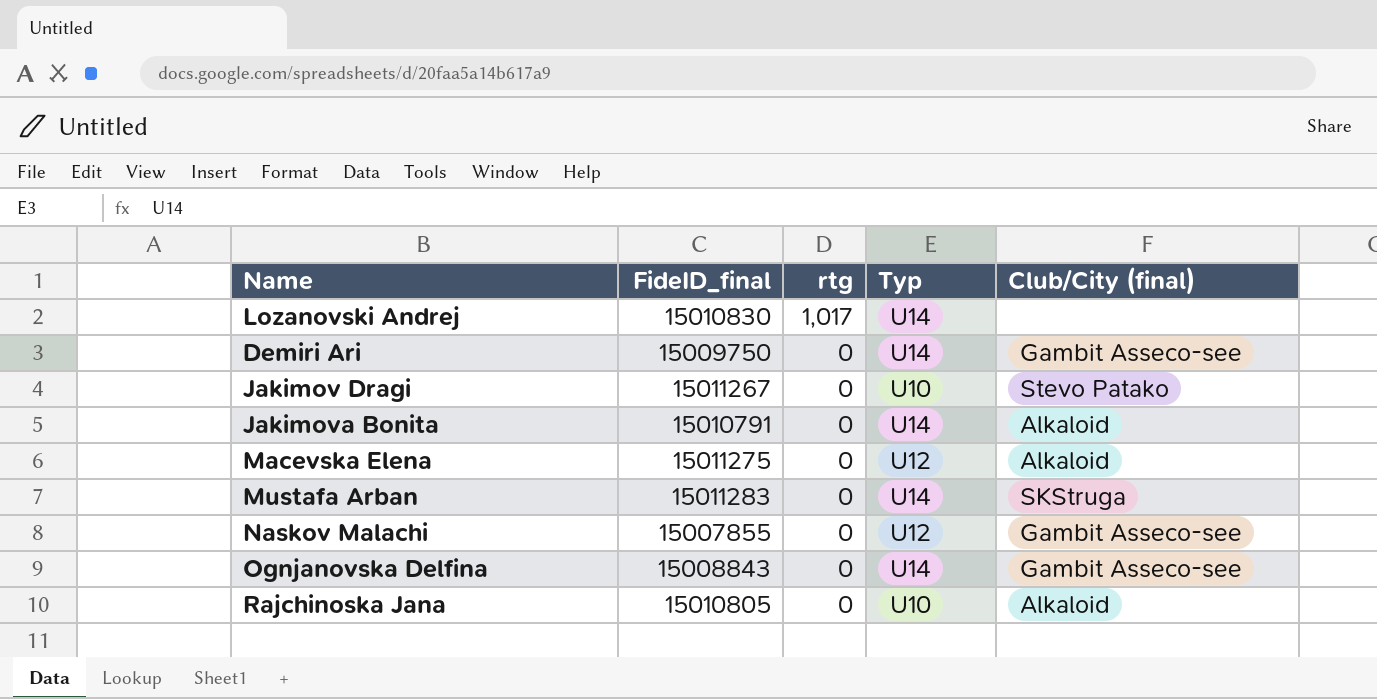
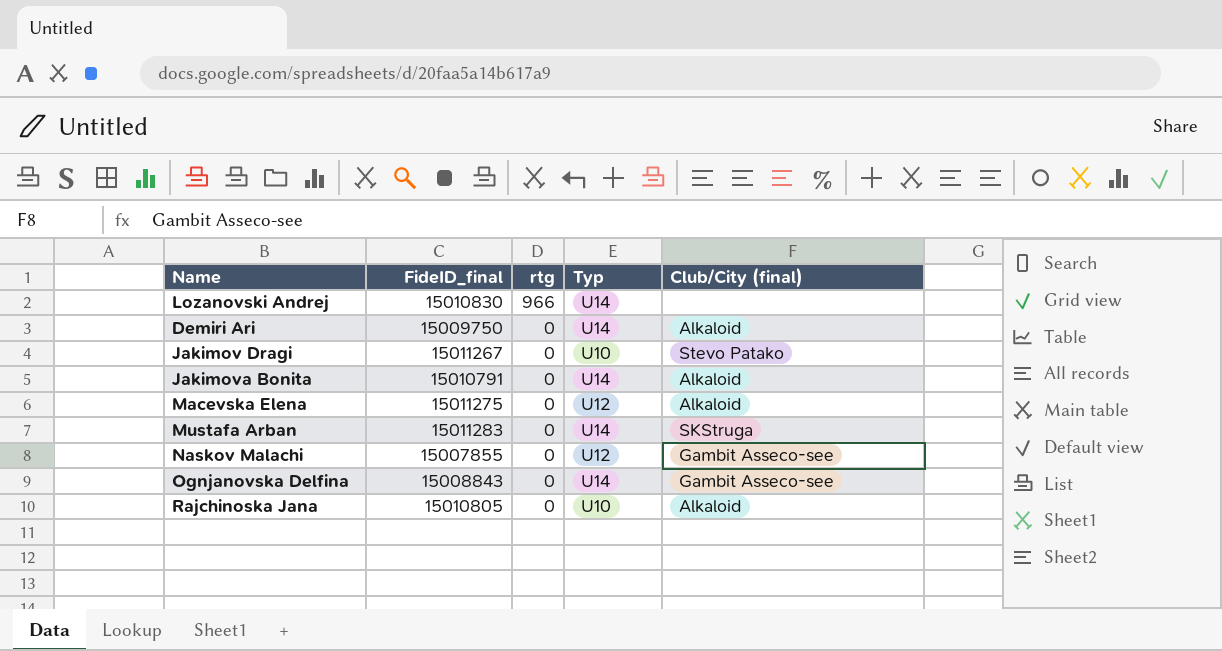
Lozanovski Andrej | rtg: 1,017 -> 966
Demiri Ari | Club/City (final): Gambit Asseco-see -> Alkaloid

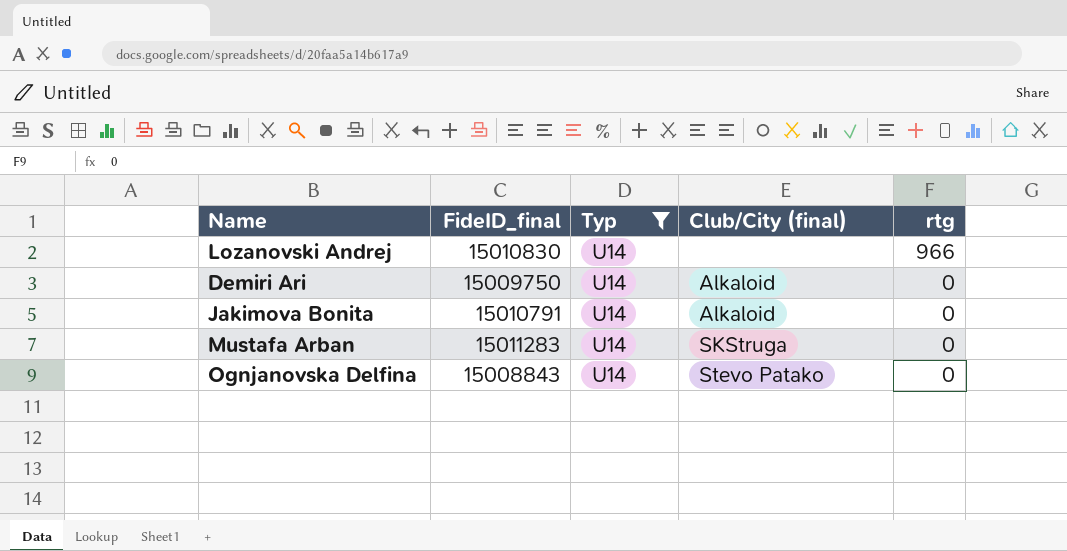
filter: none -> Typ = U14
column rtg | position: 3 -> 5
Ognjanovska Delfina | Club/City (final): Gambit Asseco-see -> Stevo Patako

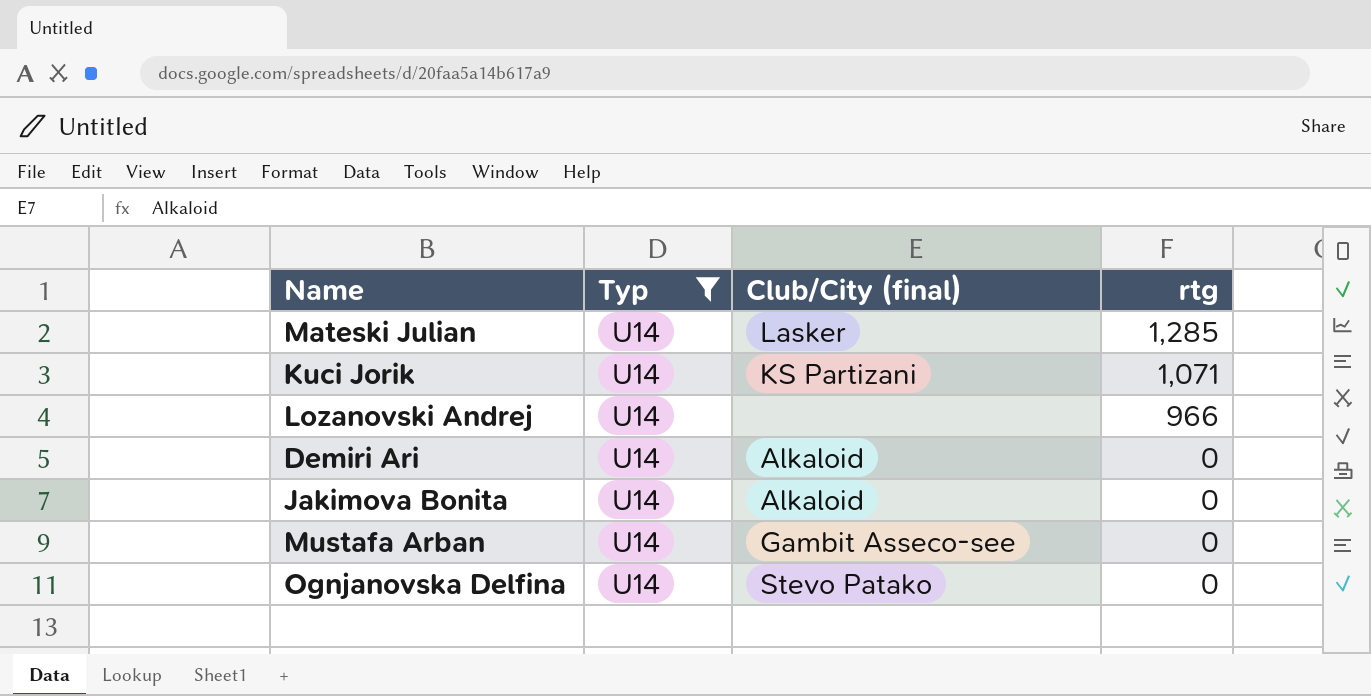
column FideID_final | position: 2 -> none
row Mateski Julian: none -> U14 | Lasker | 1,285
row Kuci Jorik: none -> U14 | KS Partizani | 1,071
Mustafa Arban | Club/City (final): SKStruga -> Gambit Asseco-see

